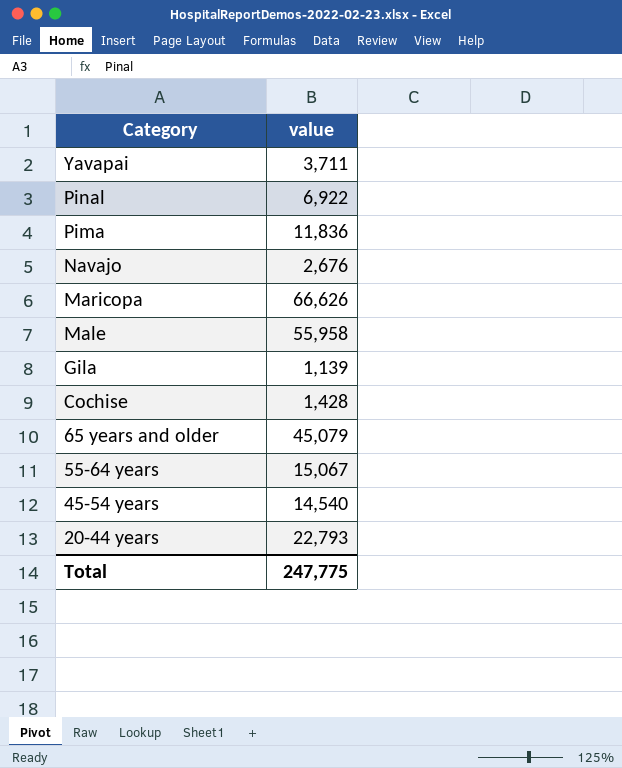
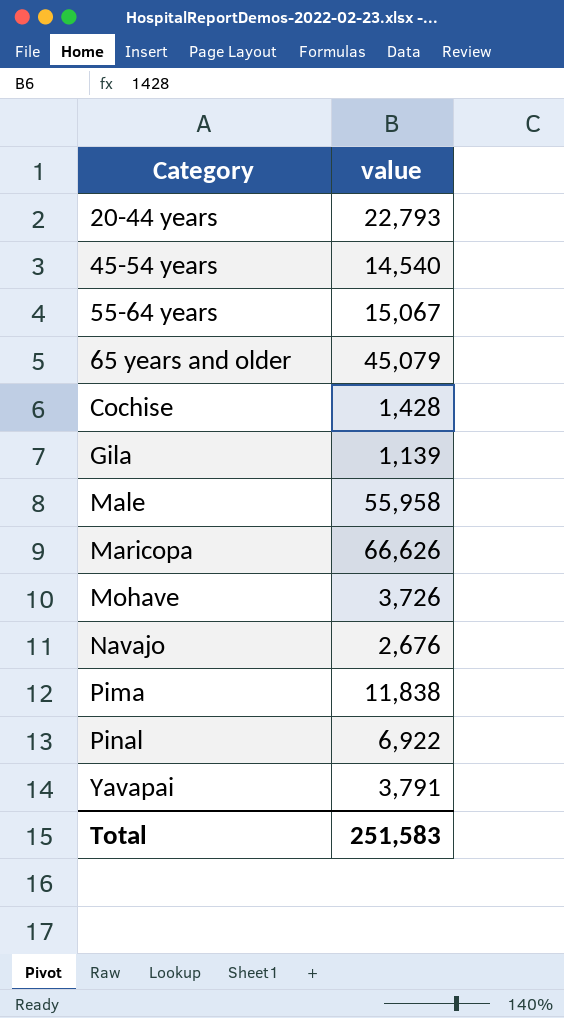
row order: Category descending -> Category ascending
row Mohave: none -> 3,726
Pima | value: 11,836 -> 11,838
Yavapai | value: 3,711 -> 3,791
Total | value: 247,775 -> 251,583

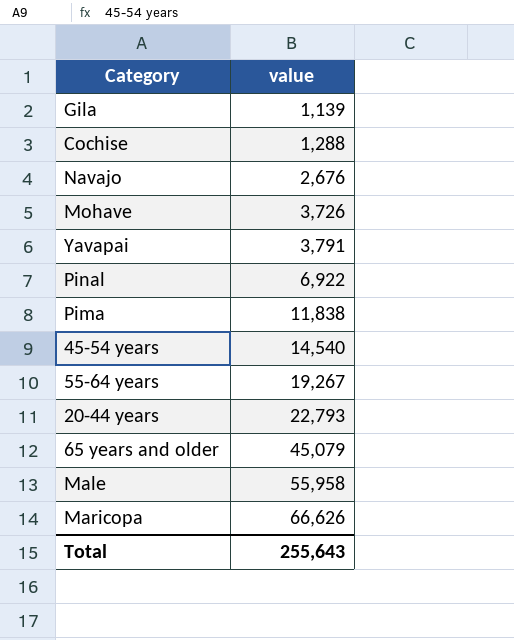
row order: Category ascending -> value ascending
Cochise | value: 1,428 -> 1,288
55-64 years | value: 15,067 -> 19,267
Total | value: 251,583 -> 255,643

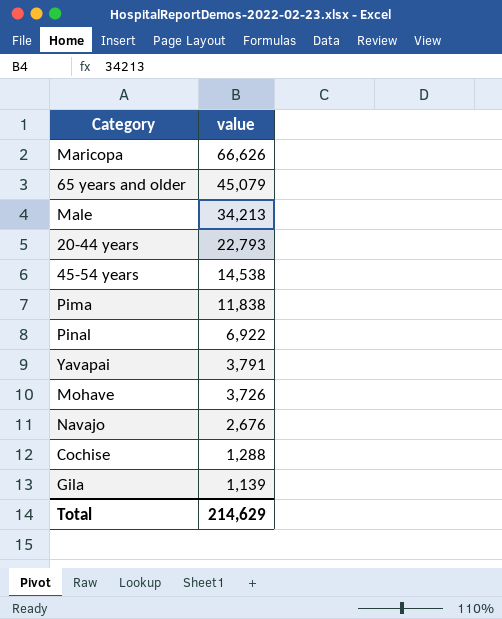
row order: value ascending -> value descending
row 55-64 years: 19,267 -> none
Male | value: 55,958 -> 34,213
45-54 years | value: 14,540 -> 14,538
Total | value: 255,643 -> 214,629

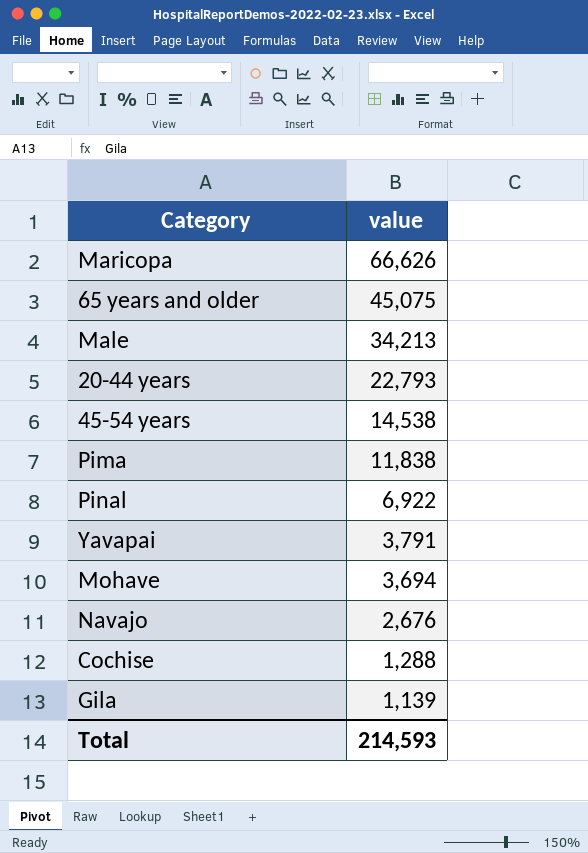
65 years and older | value: 45,079 -> 45,075
Mohave | value: 3,726 -> 3,694
Total | value: 214,629 -> 214,593

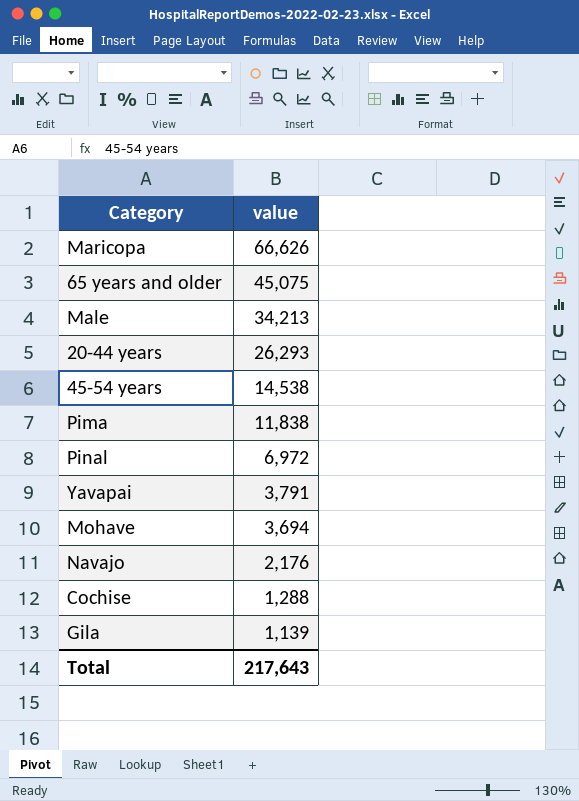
20-44 years | value: 22,793 -> 26,293
Pinal | value: 6,922 -> 6,972
Navajo | value: 2,676 -> 2,176
Total | value: 214,593 -> 217,643

